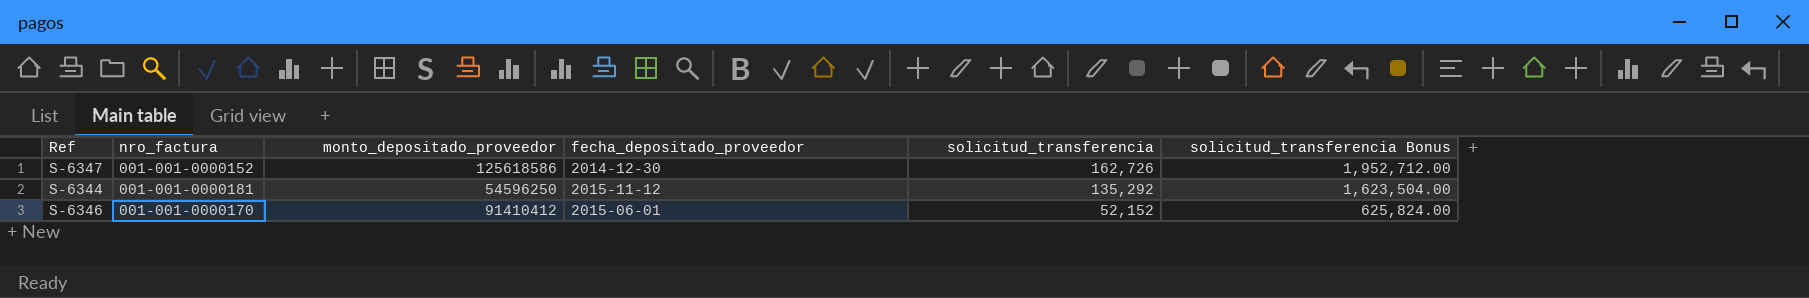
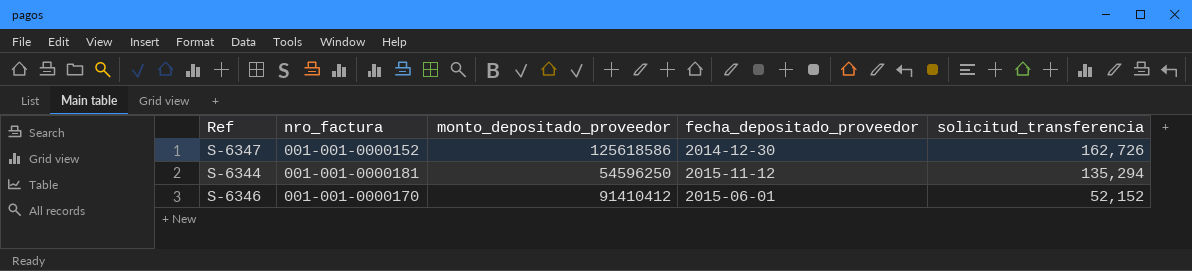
column solicitud_transferencia Bonus | formula: [solicitud_transferencia] * 12 -> none
S-6344 | solicitud_transferencia: 135,292 -> 135,294

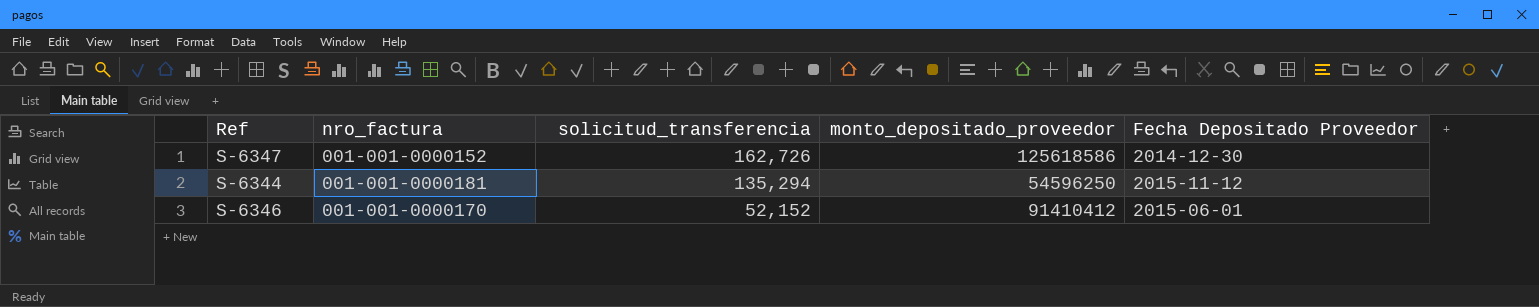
column solicitud_transferencia | position: 5 -> 3
column name: fecha_depositado_proveedor -> Fecha Depositado Proveedor

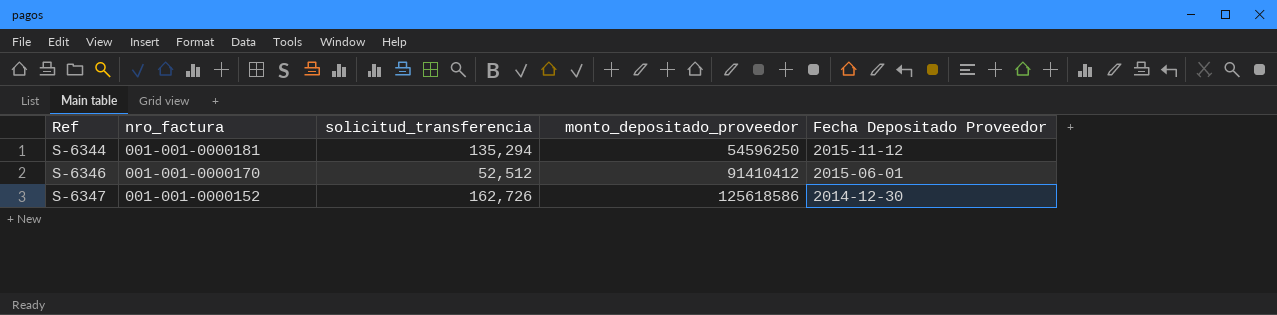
row order: solicitud_transferencia descending -> Ref ascending
S-6346 | solicitud_transferencia: 52,152 -> 52,512

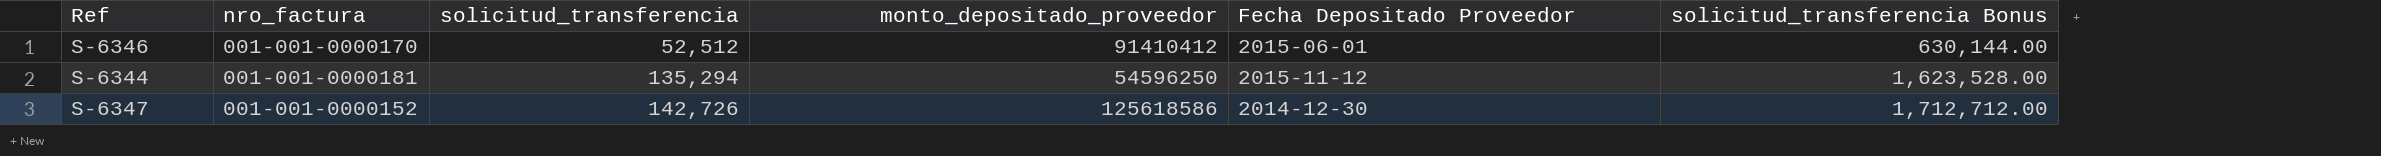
row order: Ref ascending -> solicitud_transferencia ascending
column solicitud_transferencia Bonus | formula: none -> [solicitud_transferencia] * 12
S-6347 | solicitud_transferencia: 162,726 -> 142,726

